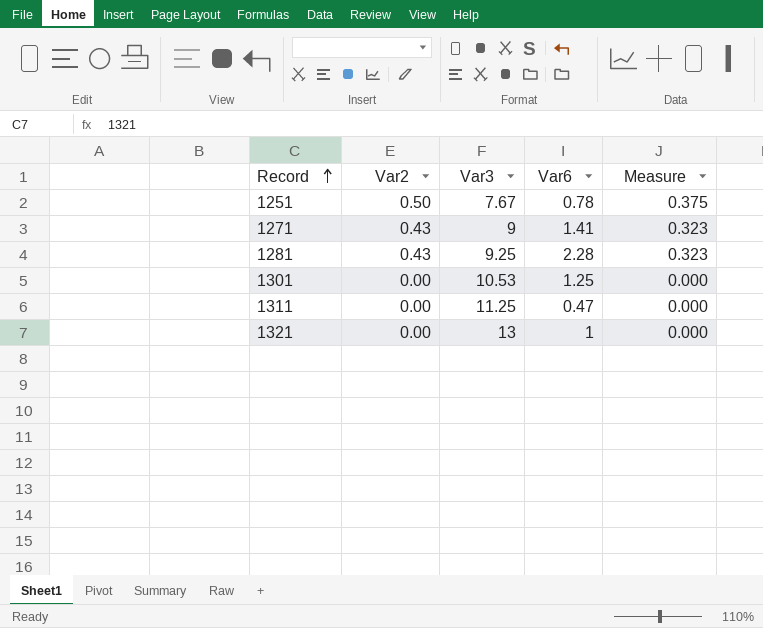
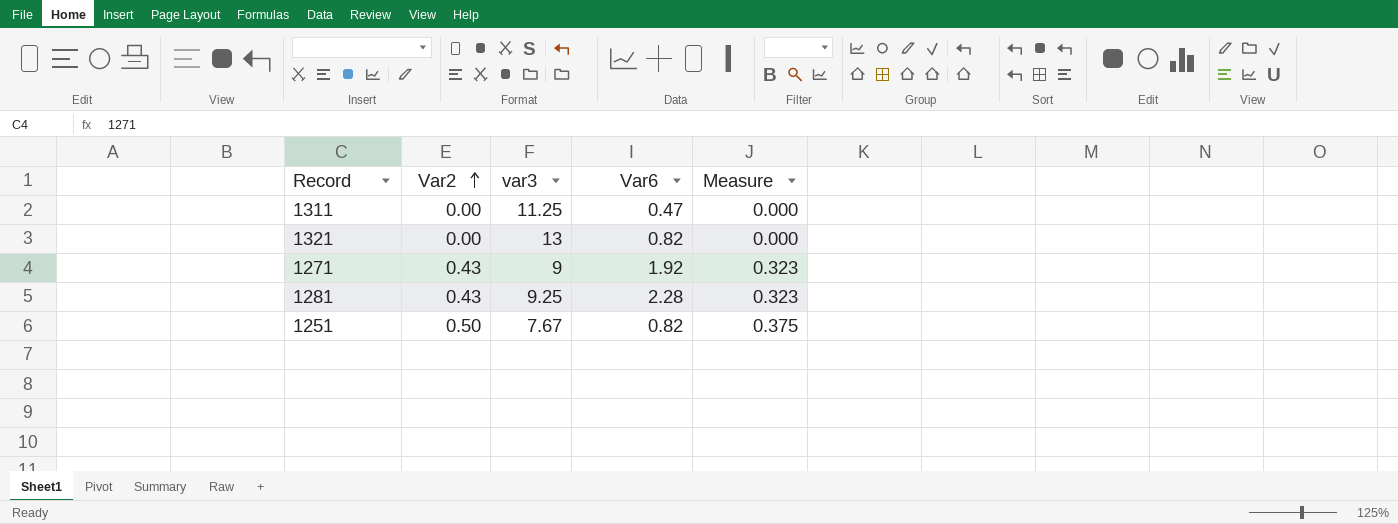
row order: Record ascending -> Var2 ascending
column name: Var3 -> var3
row 1301: 0.00 | 10.53 | 1.25 | 0.000 -> none
1321 | Var6: 1 -> 0.82
1271 | Var6: 1.41 -> 1.92
1251 | Var6: 0.78 -> 0.82

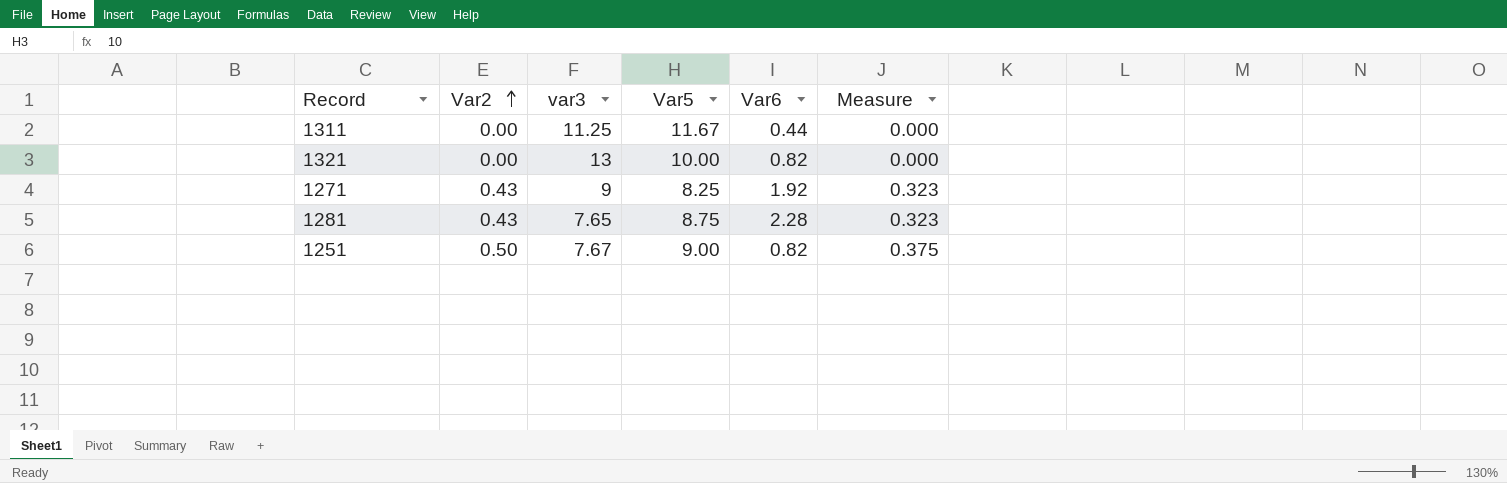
column Var5 | position: none -> 4
1311 | Var6: 0.47 -> 0.44
1281 | var3: 9.25 -> 7.65

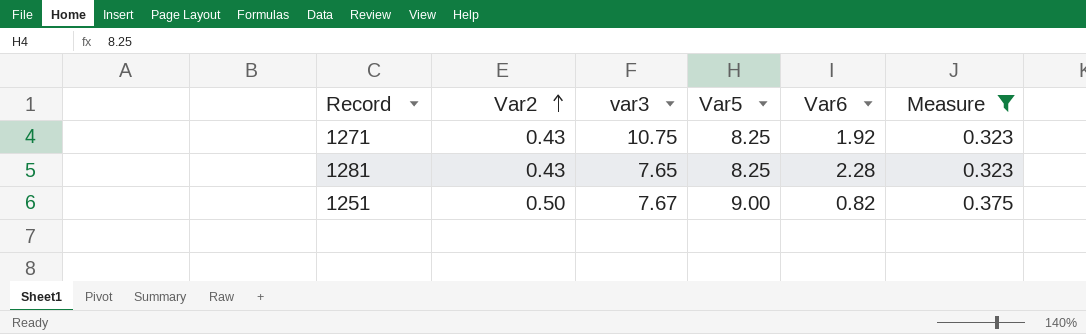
filter: none -> Measure != 0.000
1271 | var3: 9 -> 10.75
1281 | Var5: 8.75 -> 8.25

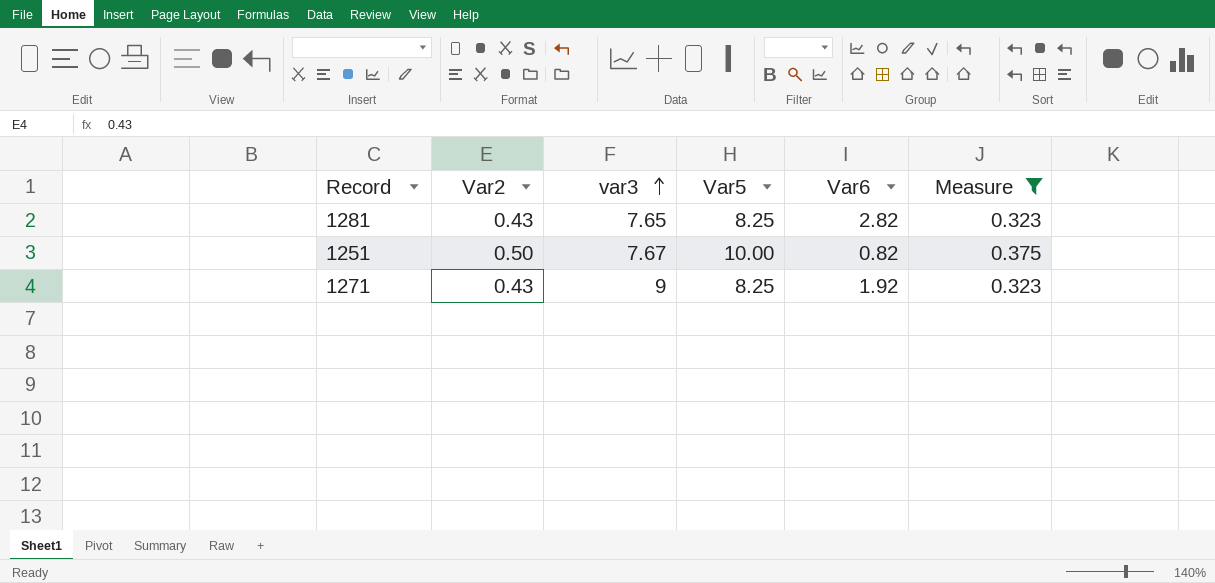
row order: Var2 ascending -> var3 ascending
1281 | Var6: 2.28 -> 2.82
1251 | Var5: 9.00 -> 10.00
1271 | var3: 10.75 -> 9

